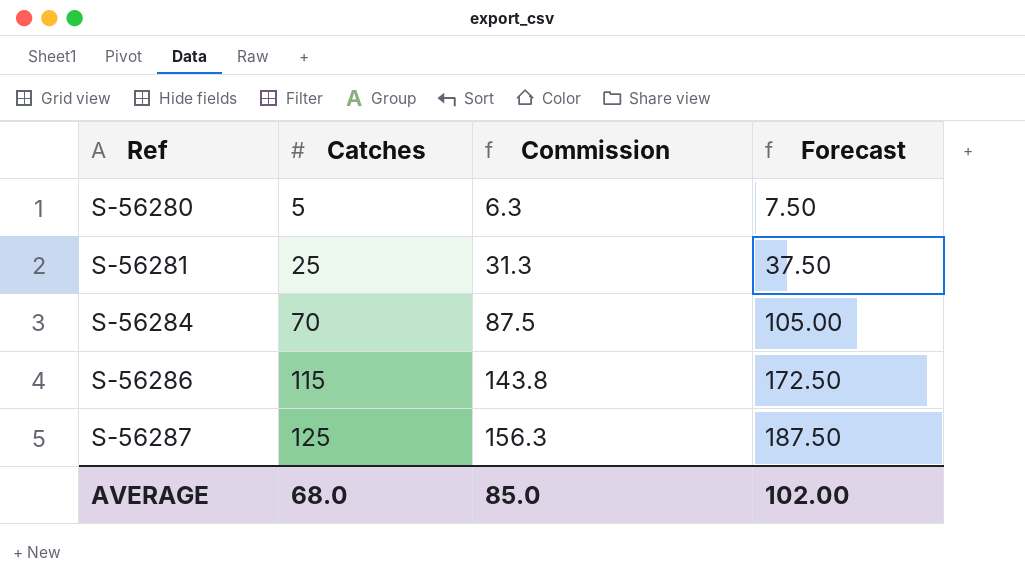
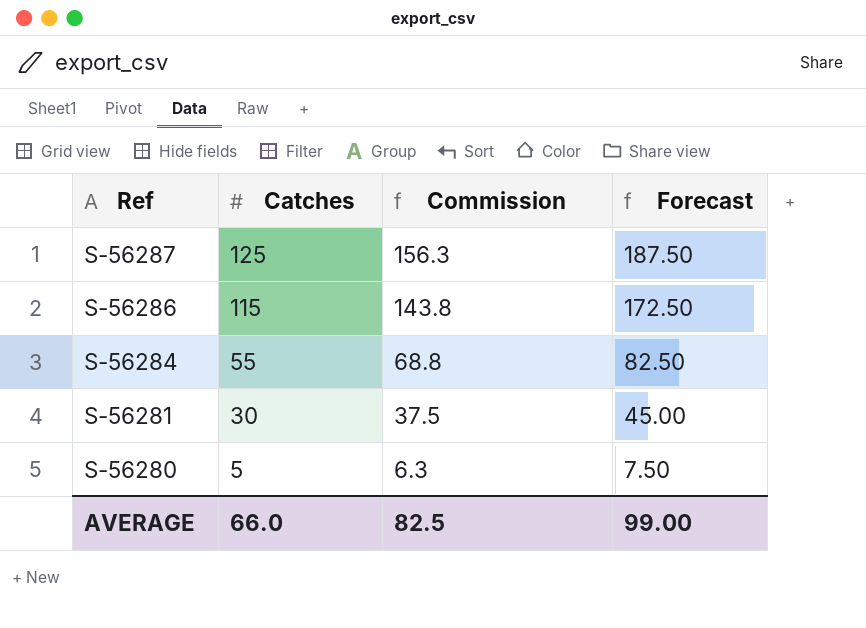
row order: Ref ascending -> Ref descending
S-56284 | Catches: 70 -> 55
S-56284 | Commission: 87.5 -> 68.8
S-56284 | Forecast: 105.00 -> 82.50
S-56281 | Catches: 25 -> 30
S-56281 | Commission: 31.3 -> 37.5
S-56281 | Forecast: 37.50 -> 45.00
AVERAGE | Catches: 68.0 -> 66.0
AVERAGE | Commission: 85.0 -> 82.5
AVERAGE | Forecast: 102.00 -> 99.00

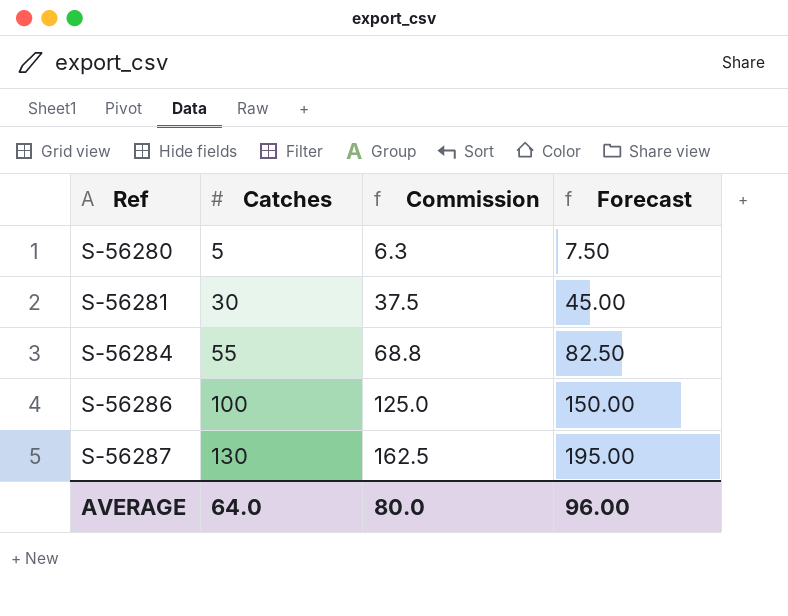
row order: Ref descending -> Ref ascending
S-56286 | Catches: 115 -> 100
S-56286 | Commission: 143.8 -> 125.0
S-56286 | Forecast: 172.50 -> 150.00
S-56287 | Catches: 125 -> 130
S-56287 | Commission: 156.3 -> 162.5
S-56287 | Forecast: 187.50 -> 195.00
AVERAGE | Catches: 66.0 -> 64.0
AVERAGE | Commission: 82.5 -> 80.0
AVERAGE | Forecast: 99.00 -> 96.00

